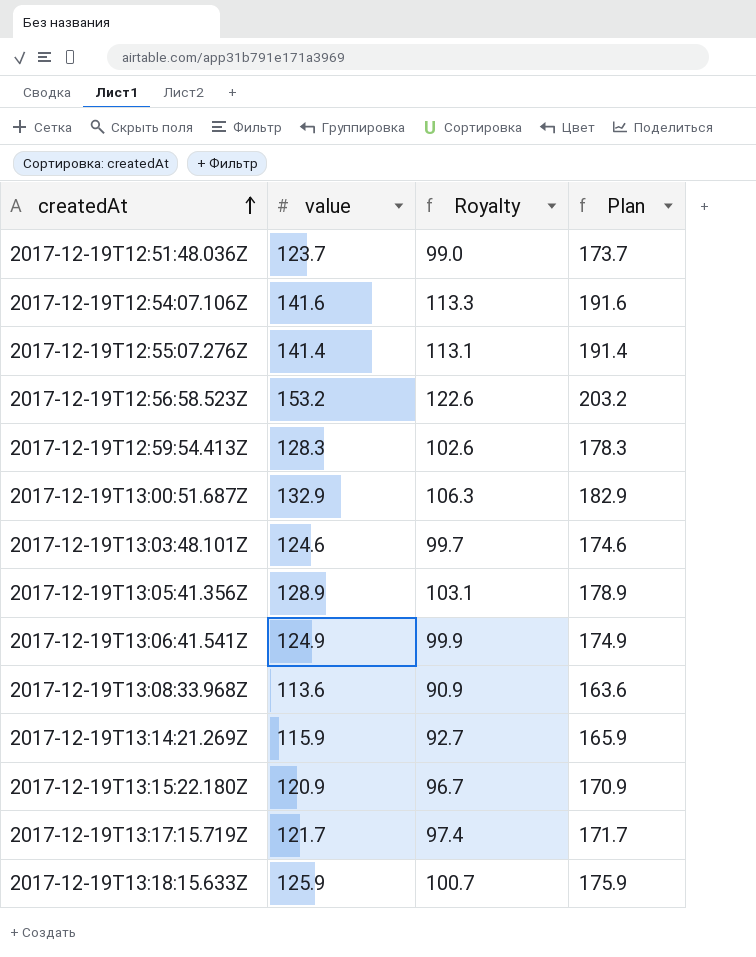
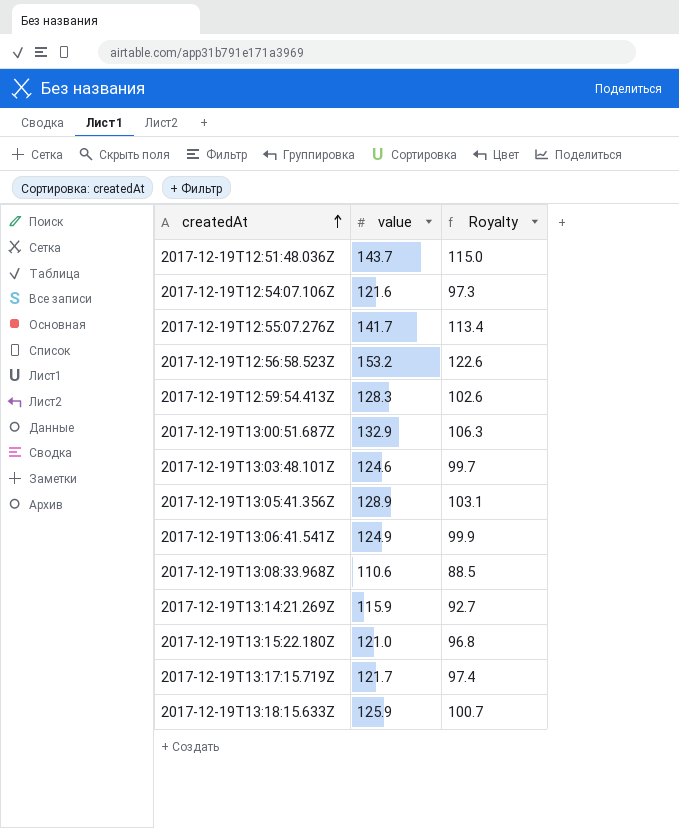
column Plan | formula: [value] + 50 -> none
2017-12-19T12:51:48.036Z | value: 123.7 -> 143.7
2017-12-19T12:51:48.036Z | Royalty: 99.0 -> 115.0
2017-12-19T12:54:07.106Z | value: 141.6 -> 121.6
2017-12-19T12:54:07.106Z | Royalty: 113.3 -> 97.3
2017-12-19T12:55:07.276Z | value: 141.4 -> 141.7
2017-12-19T12:55:07.276Z | Royalty: 113.1 -> 113.4
2017-12-19T13:08:33.968Z | value: 113.6 -> 110.6
2017-12-19T13:08:33.968Z | Royalty: 90.9 -> 88.5
2017-12-19T13:15:22.180Z | value: 120.9 -> 121.0
2017-12-19T13:15:22.180Z | Royalty: 96.7 -> 96.8

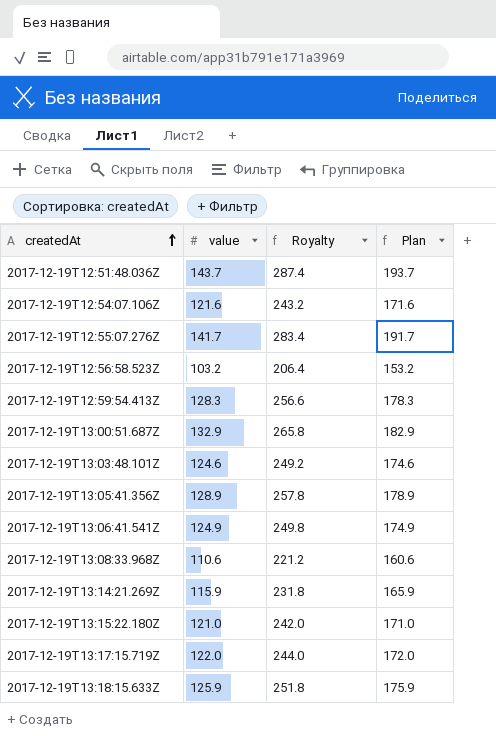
column Royalty | formula: [value] * 0.8 -> [value] * 2
column Plan | formula: none -> [value] + 50
2017-12-19T12:56:58.523Z | value: 153.2 -> 103.2
2017-12-19T13:17:15.719Z | value: 121.7 -> 122.0

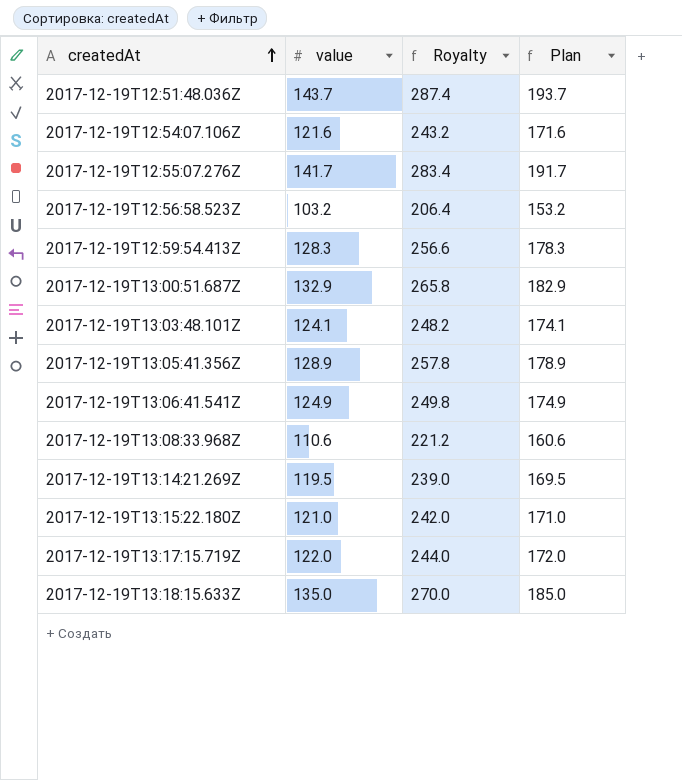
2017-12-19T13:03:48.101Z | value: 124.6 -> 124.1
2017-12-19T13:03:48.101Z | Royalty: 249.2 -> 248.2
2017-12-19T13:03:48.101Z | Plan: 174.6 -> 174.1
2017-12-19T13:14:21.269Z | value: 115.9 -> 119.5
2017-12-19T13:14:21.269Z | Royalty: 231.8 -> 239.0
2017-12-19T13:14:21.269Z | Plan: 165.9 -> 169.5
2017-12-19T13:18:15.633Z | value: 125.9 -> 135.0
2017-12-19T13:18:15.633Z | Royalty: 251.8 -> 270.0
2017-12-19T13:18:15.633Z | Plan: 175.9 -> 185.0

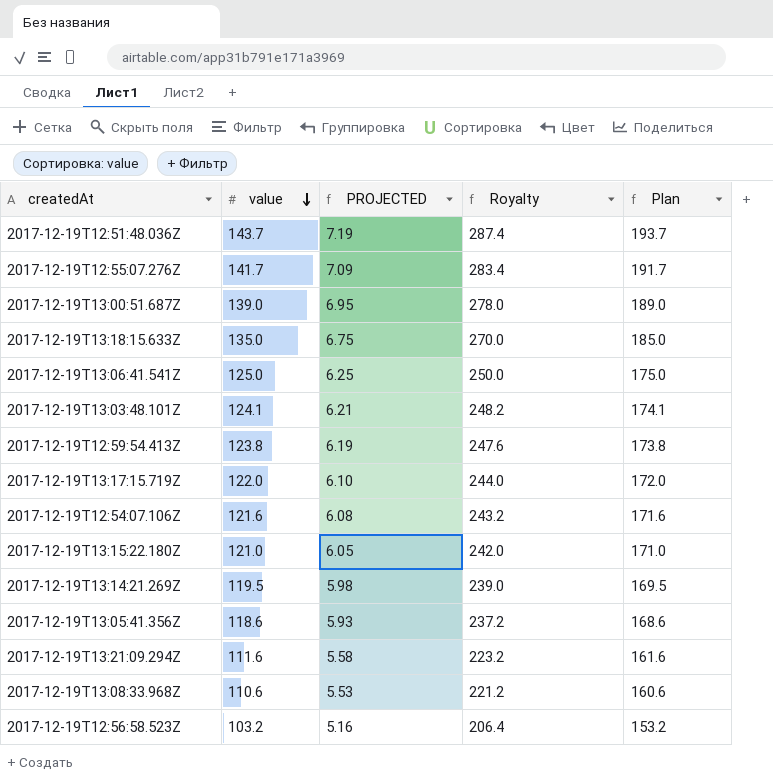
row order: createdAt ascending -> value descending
column PROJECTED | formula: none -> [value] * 0.05
2017-12-19T13:00:51.687Z | value: 132.9 -> 139.0
2017-12-19T13:00:51.687Z | Royalty: 265.8 -> 278.0
2017-12-19T13:00:51.687Z | Plan: 182.9 -> 189.0
2017-12-19T13:06:41.541Z | value: 124.9 -> 125.0
2017-12-19T13:06:41.541Z | Royalty: 249.8 -> 250.0
2017-12-19T13:06:41.541Z | Plan: 174.9 -> 175.0
2017-12-19T12:59:54.413Z | value: 128.3 -> 123.8
2017-12-19T12:59:54.413Z | Royalty: 256.6 -> 247.6
2017-12-19T12:59:54.413Z | Plan: 178.3 -> 173.8
2017-12-19T13:05:41.356Z | value: 128.9 -> 118.6
2017-12-19T13:05:41.356Z | Royalty: 257.8 -> 237.2
2017-12-19T13:05:41.356Z | Plan: 178.9 -> 168.6
row 2017-12-19T13:21:09.294Z: none -> 111.6 | 5.58 | 223.2 | 161.6

